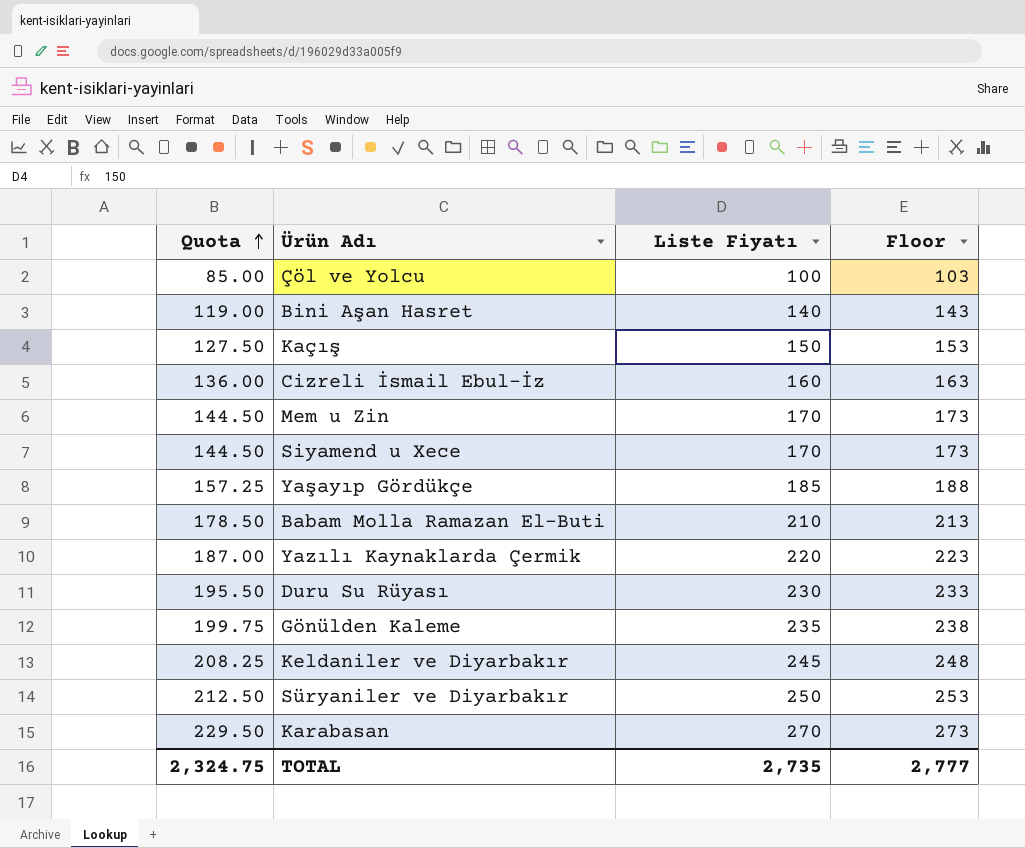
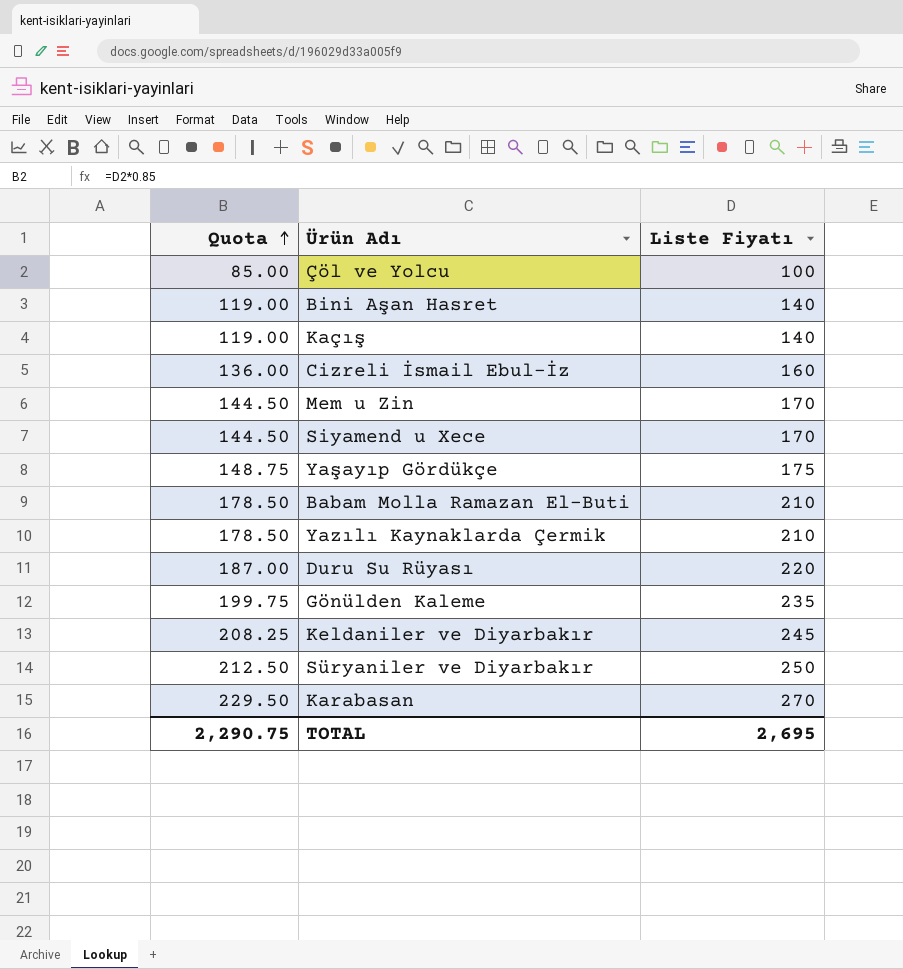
column Floor | formula: [Liste Fiyatı] + 3 -> none
Kaçış | Quota: 127.50 -> 119.00
Kaçış | Liste Fiyatı: 150 -> 140
Yaşayıp Gördükçe | Quota: 157.25 -> 148.75
Yaşayıp Gördükçe | Liste Fiyatı: 185 -> 175
Yazılı Kaynaklarda Çermik | Quota: 187.00 -> 178.50
Yazılı Kaynaklarda Çermik | Liste Fiyatı: 220 -> 210
Duru Su Rüyası | Quota: 195.50 -> 187.00
Duru Su Rüyası | Liste Fiyatı: 230 -> 220
TOTAL | Quota: 2,324.75 -> 2,290.75
TOTAL | Liste Fiyatı: 2,735 -> 2,695

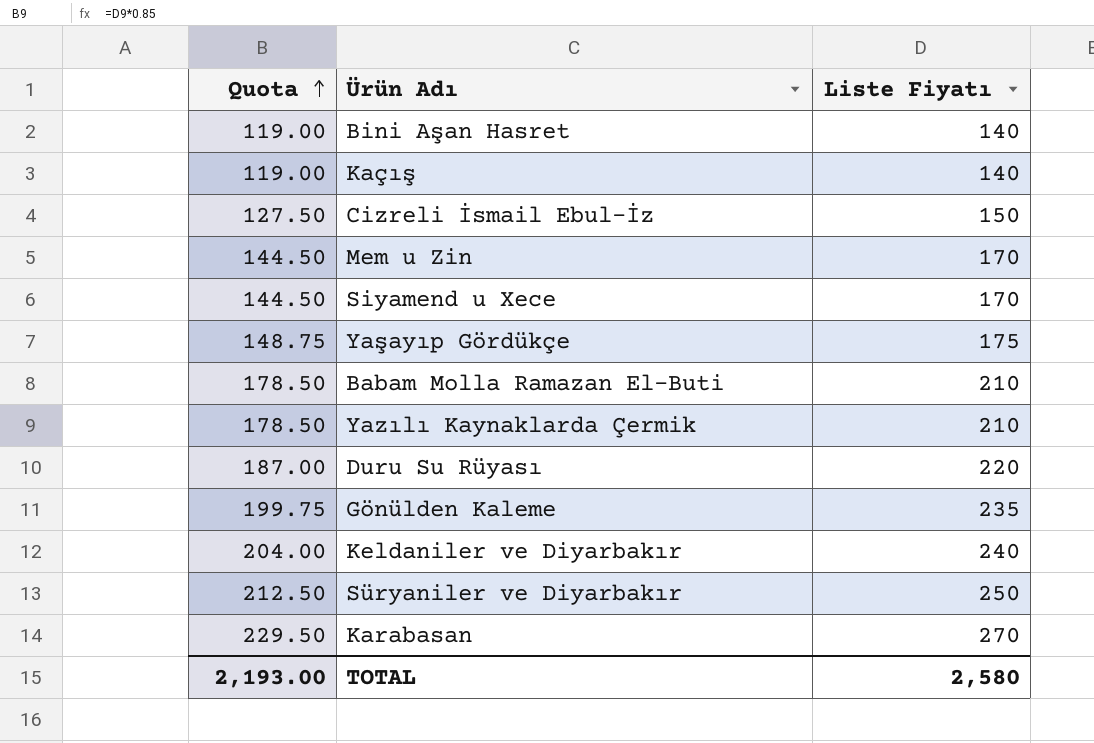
row Çöl ve Yolcu: 85.00 | 100 -> none
Cizreli İsmail Ebul-İz | Quota: 136.00 -> 127.50
Cizreli İsmail Ebul-İz | Liste Fiyatı: 160 -> 150
Keldaniler ve Diyarbakır | Quota: 208.25 -> 204.00
Keldaniler ve Diyarbakır | Liste Fiyatı: 245 -> 240
TOTAL | Quota: 2,290.75 -> 2,193.00
TOTAL | Liste Fiyatı: 2,695 -> 2,580

